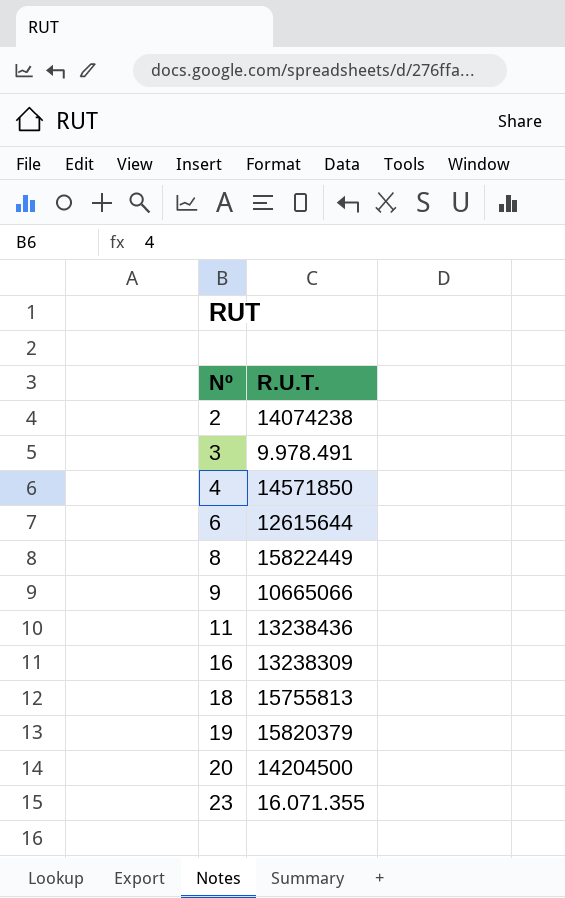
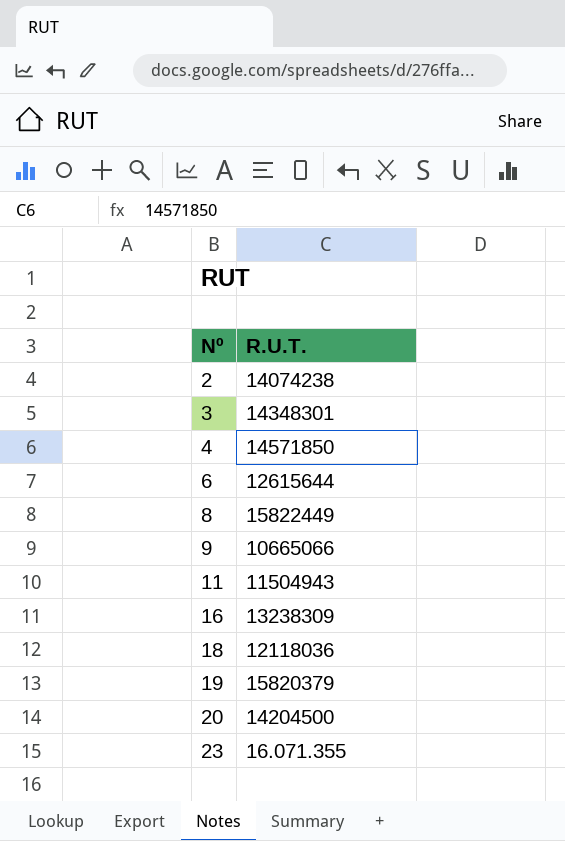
3 | R.U.T.: 9.978.491 -> 14348301
11 | R.U.T.: 13238436 -> 11504943
18 | R.U.T.: 15755813 -> 12118036

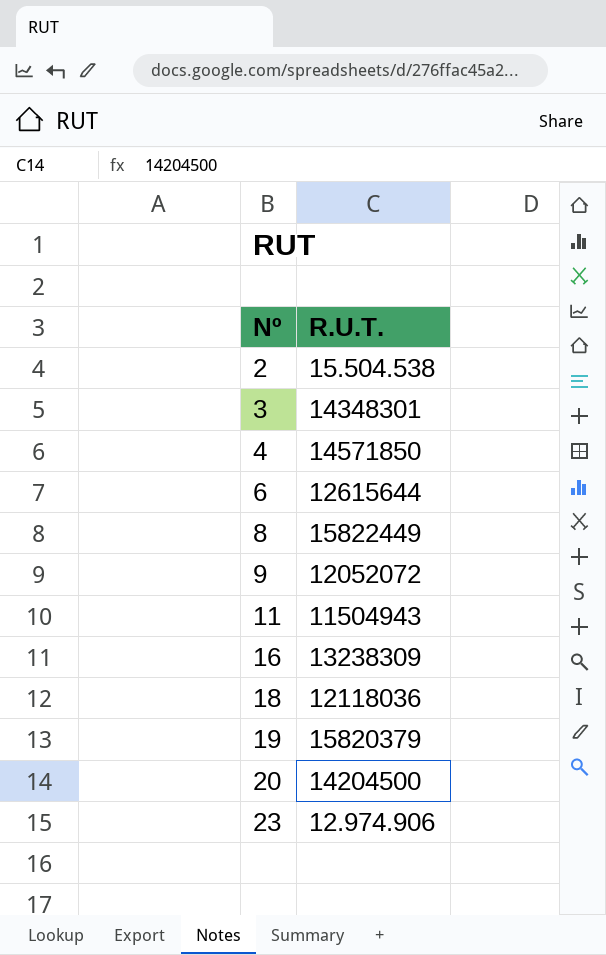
2 | R.U.T.: 14074238 -> 15.504.538
9 | R.U.T.: 10665066 -> 12052072
23 | R.U.T.: 16.071.355 -> 12.974.906

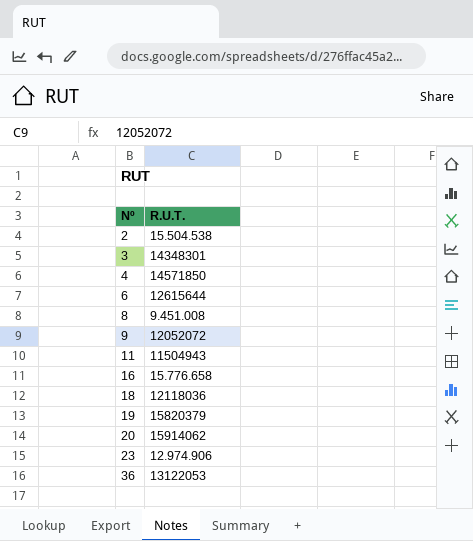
8 | R.U.T.: 15822449 -> 9.451.008
16 | R.U.T.: 13238309 -> 15.776.658
20 | R.U.T.: 14204500 -> 15914062
row 36: none -> 13122053

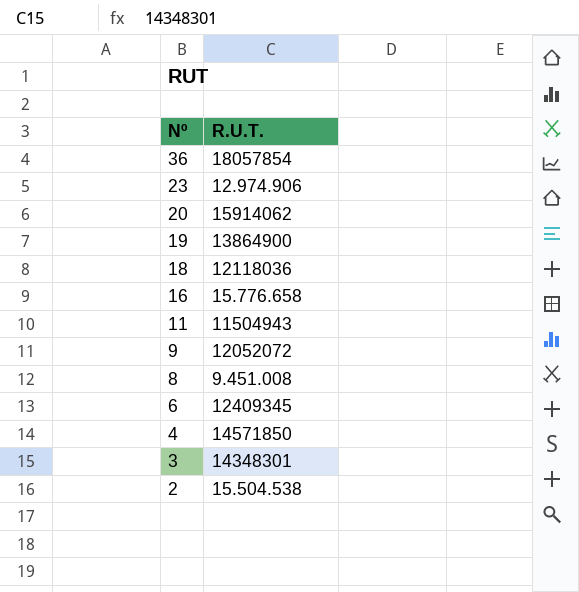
row order: Nº ascending -> Nº descending
36 | R.U.T.: 13122053 -> 18057854
19 | R.U.T.: 15820379 -> 13864900
6 | R.U.T.: 12615644 -> 12409345

